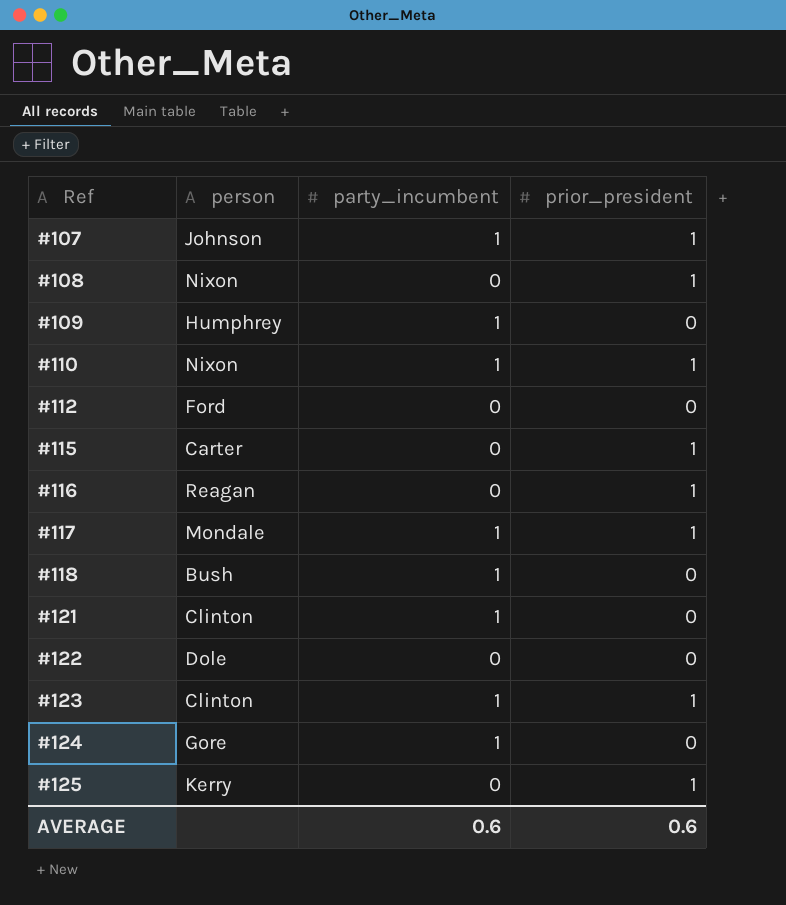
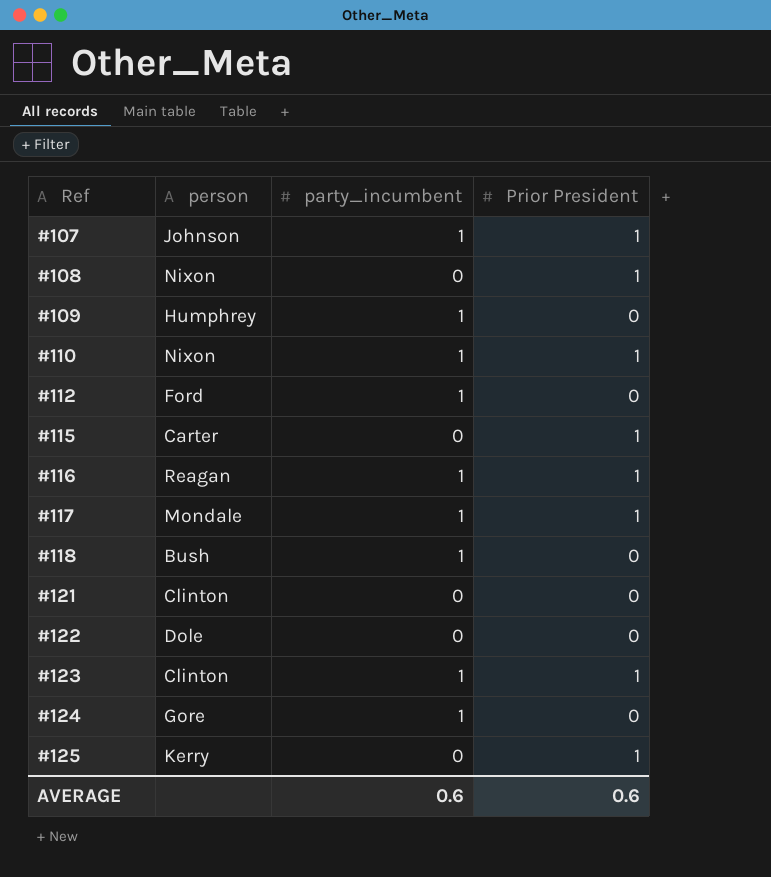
column name: prior_president -> Prior President
#112 | party_incumbent: 0 -> 1
#116 | party_incumbent: 0 -> 1
#121 | party_incumbent: 1 -> 0

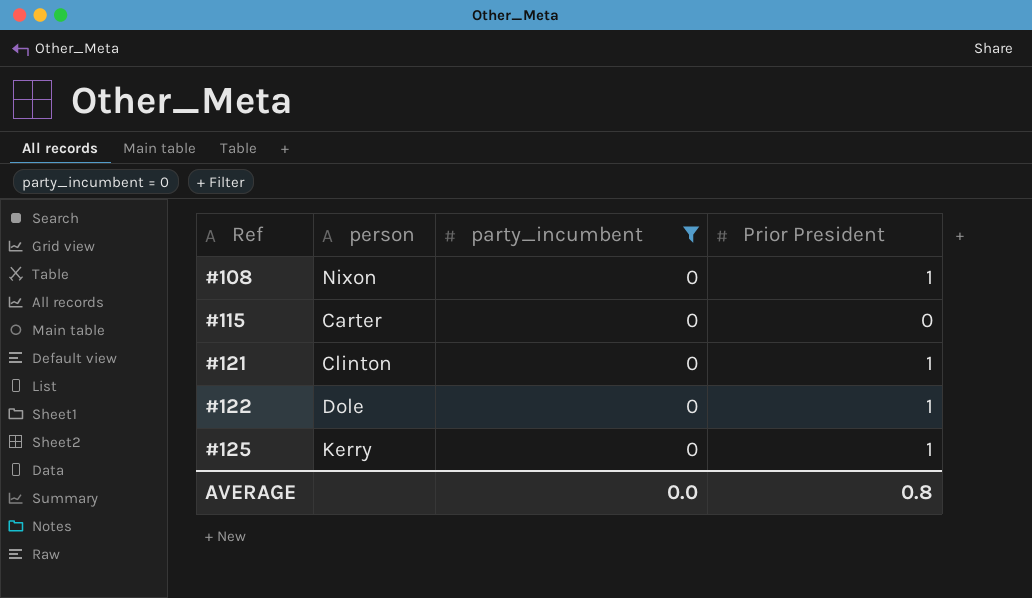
filter: none -> party_incumbent = 0
#115 | Prior President: 1 -> 0
#121 | Prior President: 0 -> 1
#122 | Prior President: 0 -> 1
AVERAGE | party_incumbent: 0.6 -> 0.0
AVERAGE | Prior President: 0.6 -> 0.8

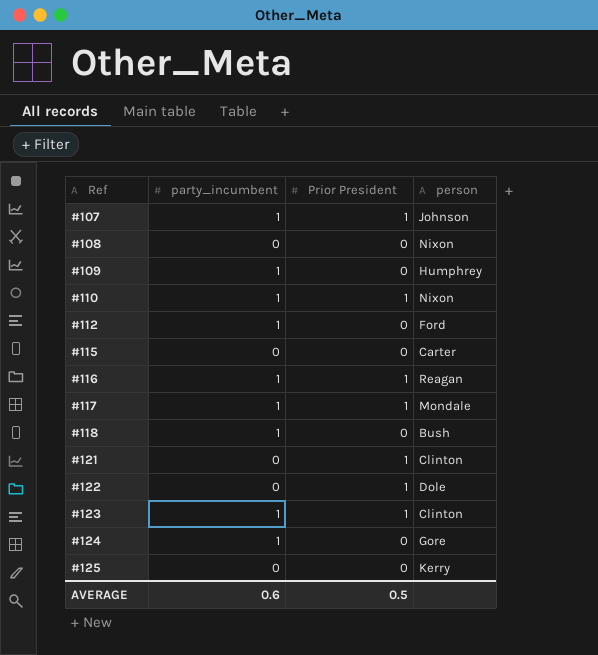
filter: party_incumbent = 0 -> none
column person | position: 2 -> 4
#108 | Prior President: 1 -> 0
#125 | Prior President: 1 -> 0
AVERAGE | party_incumbent: 0.0 -> 0.6
AVERAGE | Prior President: 0.8 -> 0.5

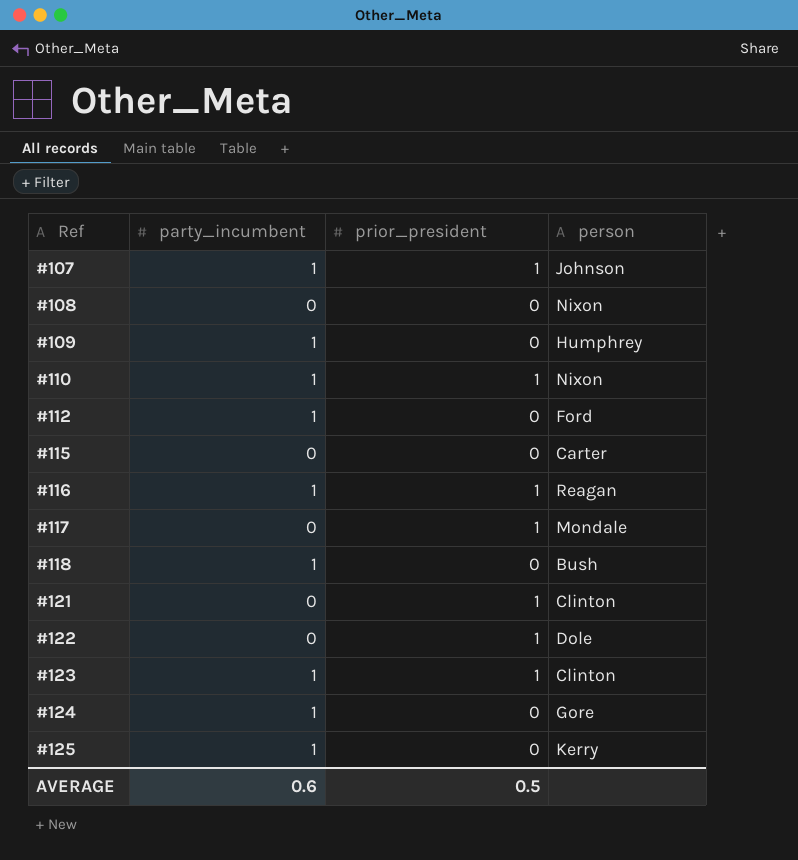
column name: Prior President -> prior_president
#117 | party_incumbent: 1 -> 0
#125 | party_incumbent: 0 -> 1

